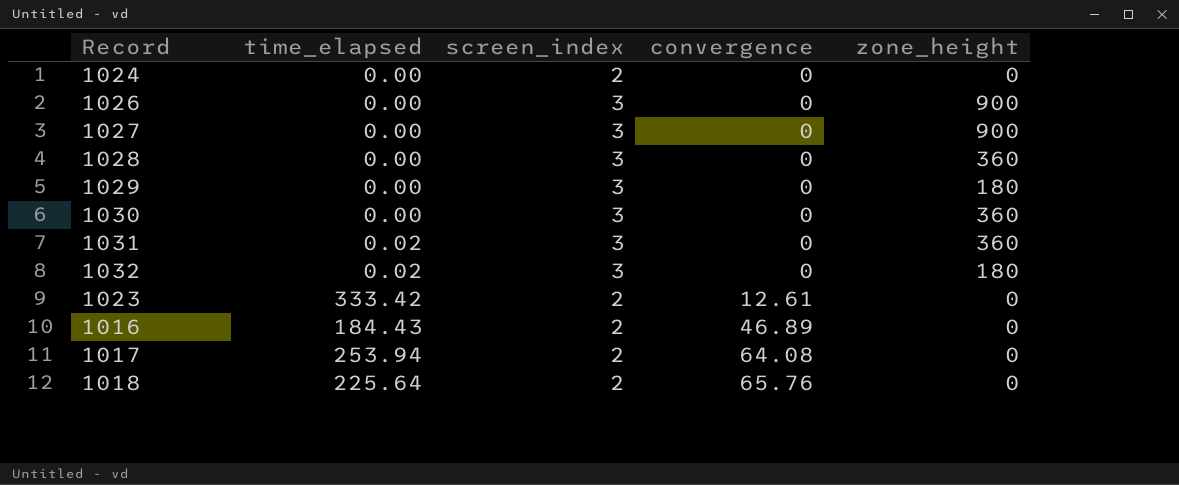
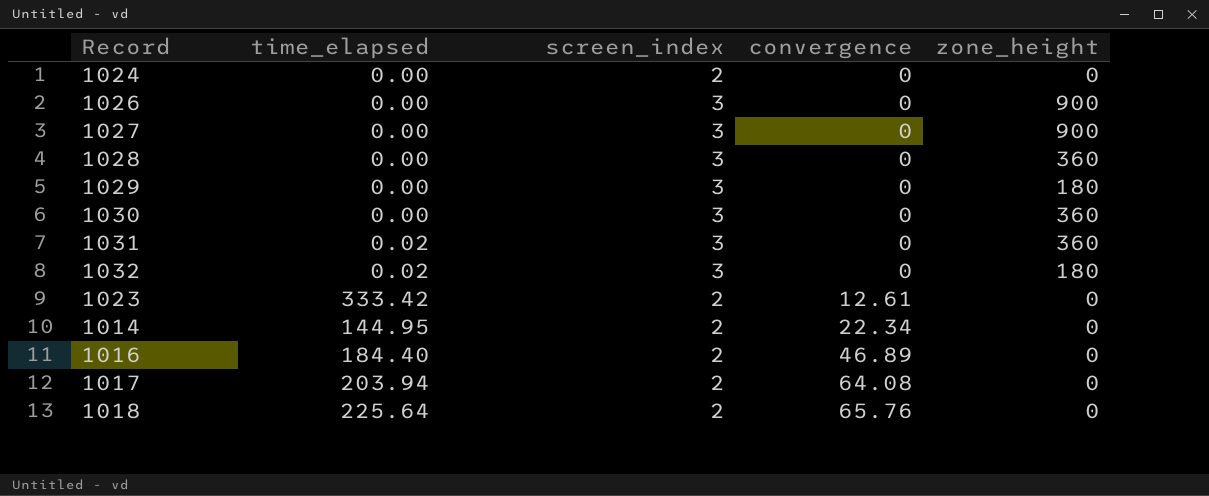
row 1014: none -> 144.95 | 2 | 22.34 | 0
1016 | time_elapsed: 184.43 -> 184.40
1017 | time_elapsed: 253.94 -> 203.94

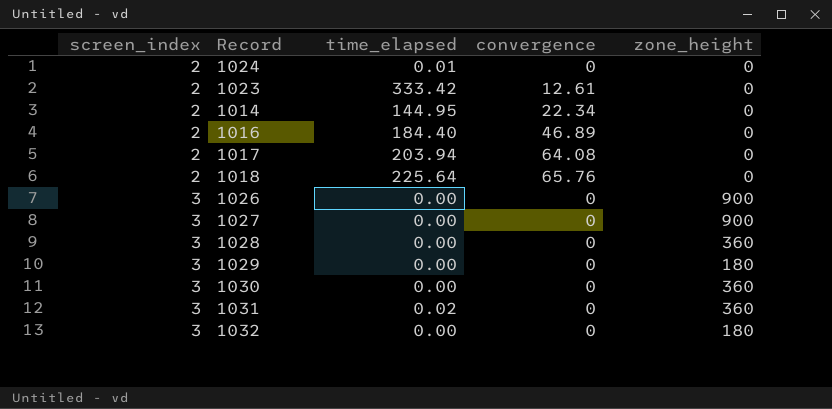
row order: convergence ascending -> screen_index ascending
column screen_index | position: 3 -> 1
1024 | time_elapsed: 0.00 -> 0.01
1032 | time_elapsed: 0.02 -> 0.00

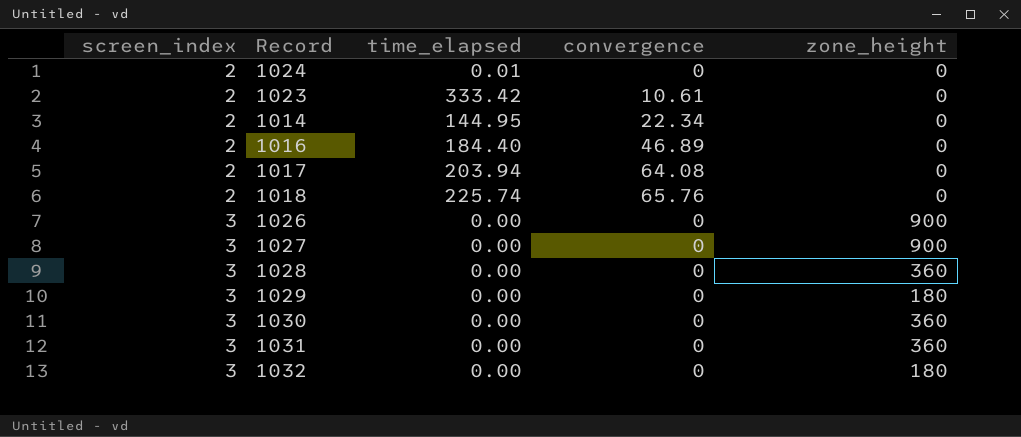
1023 | convergence: 12.61 -> 10.61
1018 | time_elapsed: 225.64 -> 225.74
1031 | time_elapsed: 0.02 -> 0.00

